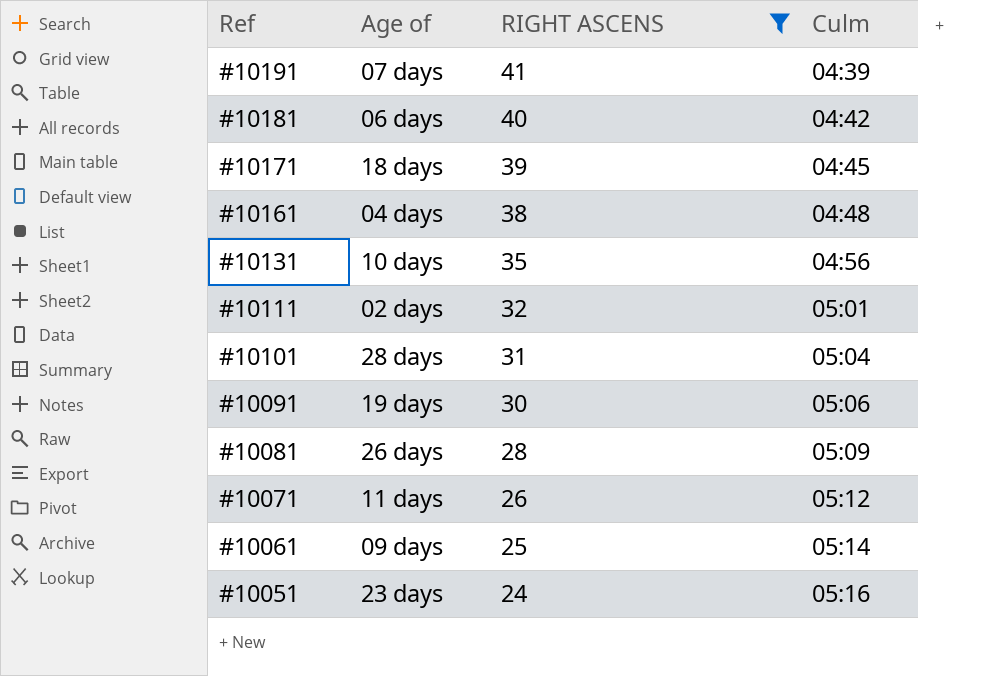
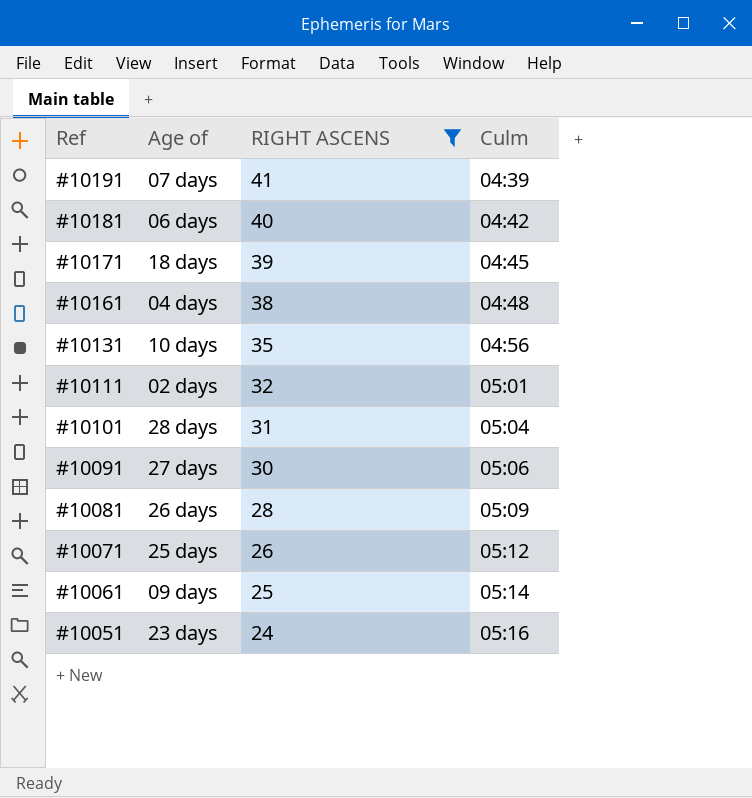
#10091 | Age of: 19 days -> 27 days
#10071 | Age of: 11 days -> 25 days

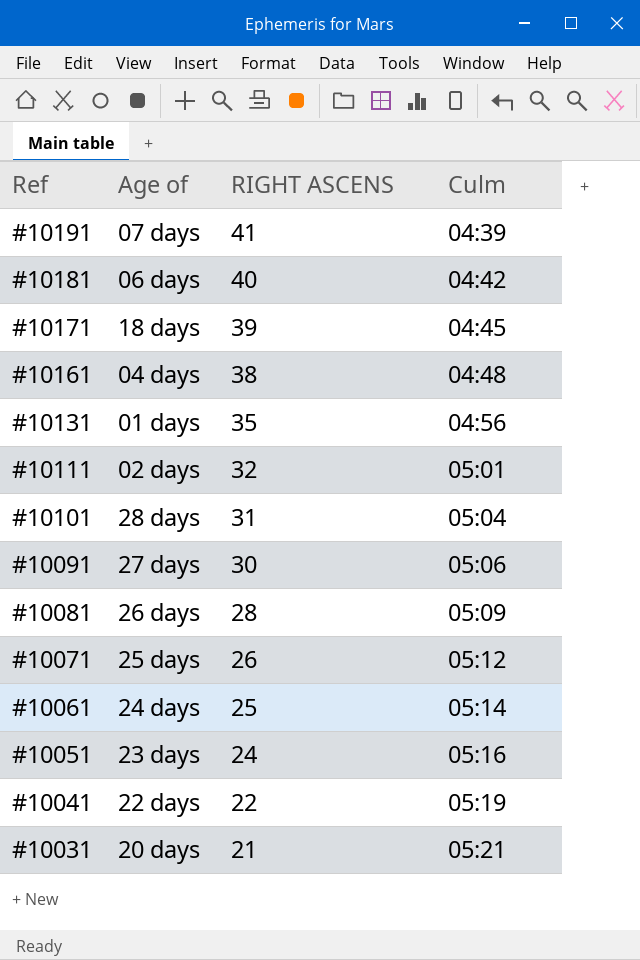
filter: RIGHT ASCENS >= 24 -> none
#10131 | Age of: 10 days -> 01 days
#10061 | Age of: 09 days -> 24 days

